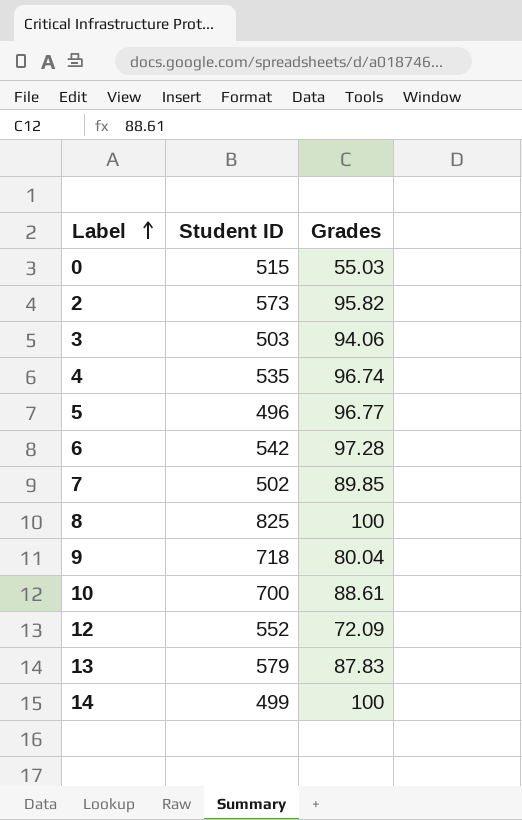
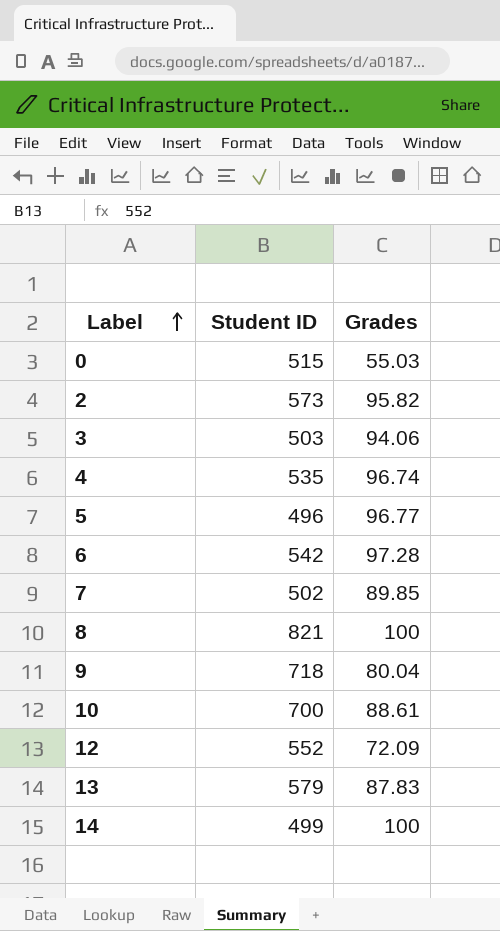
8 | Student ID: 825 -> 821

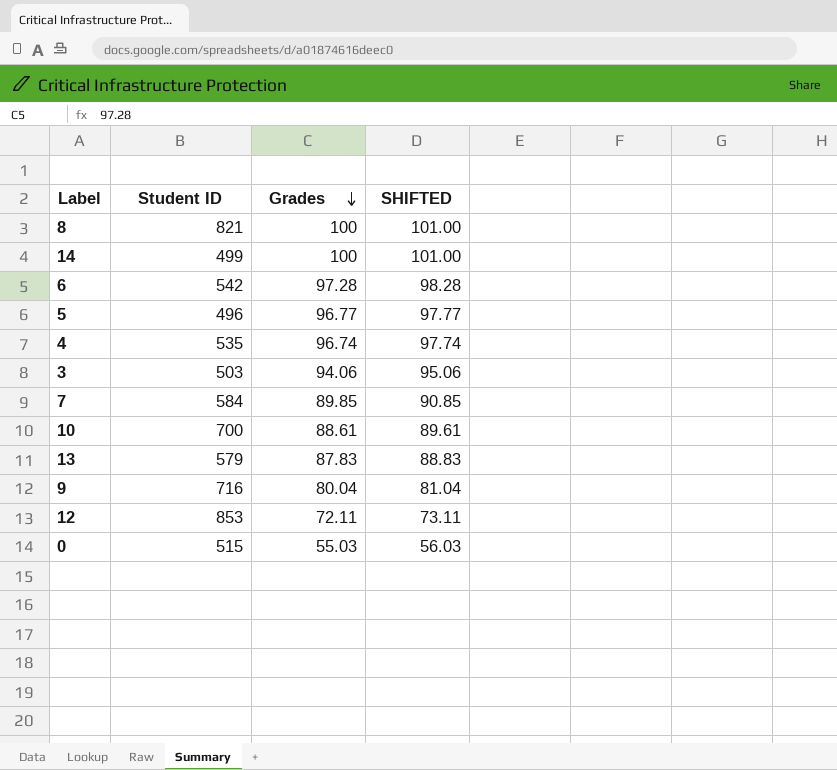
row order: Label ascending -> Grades descending
column SHIFTED | formula: none -> [Grades] + 1
row 2: 573 | 95.82 -> none
7 | Student ID: 502 -> 584
9 | Student ID: 718 -> 716
12 | Student ID: 552 -> 853
12 | Grades: 72.09 -> 72.11

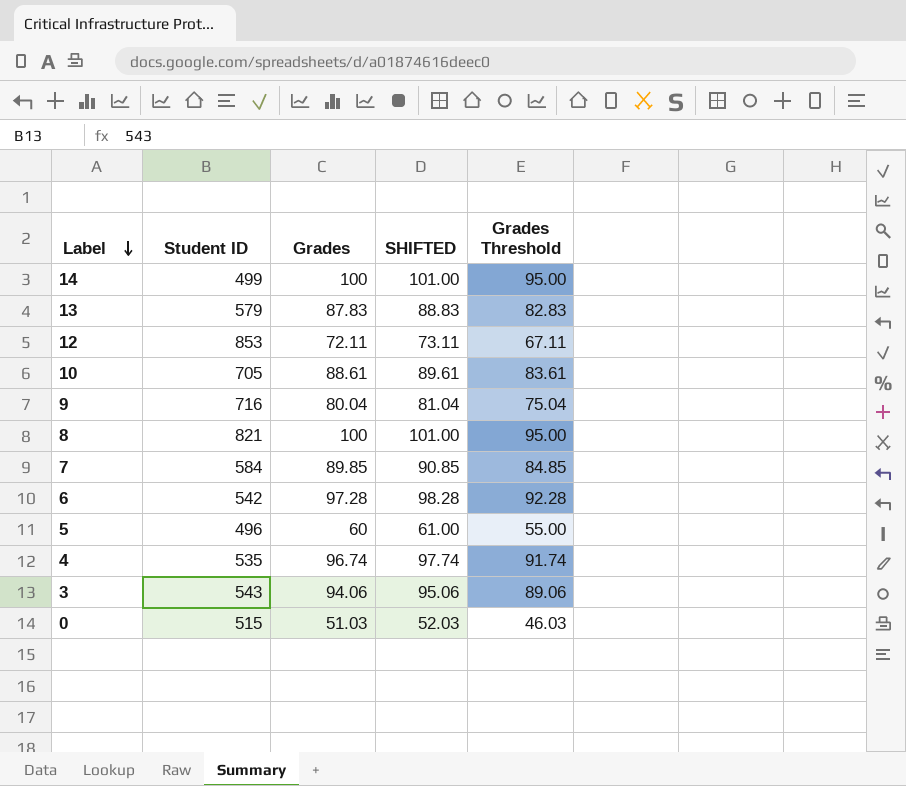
row order: Grades descending -> Label descending
column Grades Threshold | formula: none -> [Grades] - 5
10 | Student ID: 700 -> 705
5 | Grades: 96.77 -> 60
5 | SHIFTED: 97.77 -> 61.00
3 | Student ID: 503 -> 543
0 | Grades: 55.03 -> 51.03
0 | SHIFTED: 56.03 -> 52.03

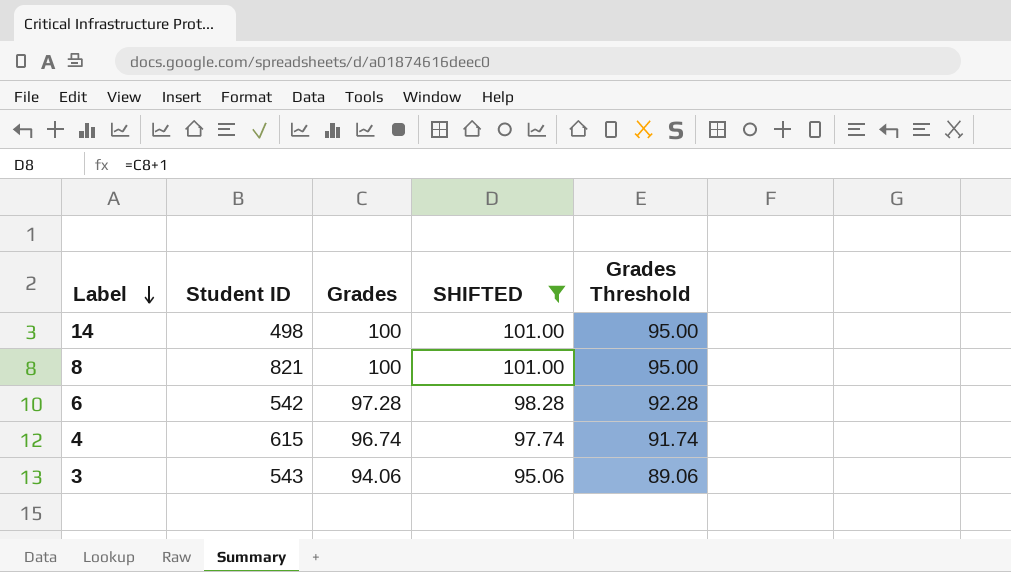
filter: none -> SHIFTED >= 95.06
14 | Student ID: 499 -> 498
4 | Student ID: 535 -> 615

